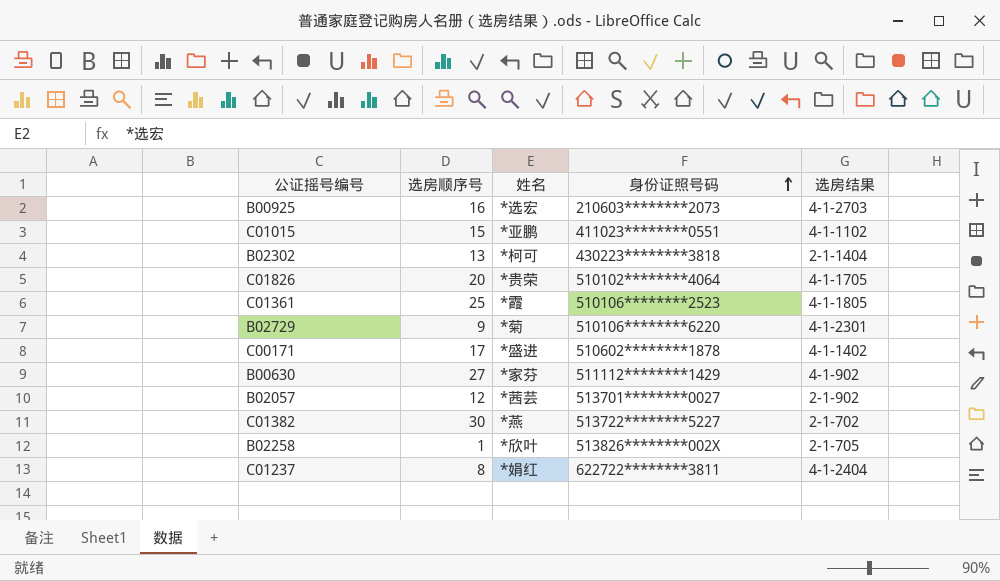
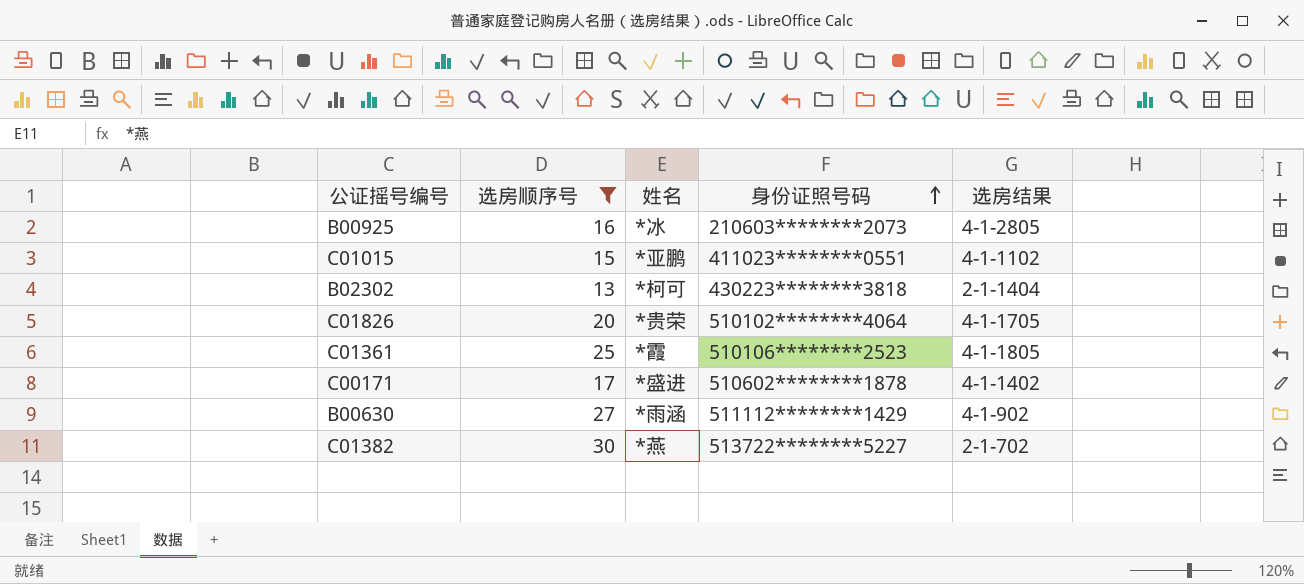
filter: none -> 选房顺序号 >= 13
B00925 | 姓名: *选宏 -> *冰
B00925 | 选房结果: 4-1-2703 -> 4-1-2805
B00630 | 姓名: *家芬 -> *雨涵

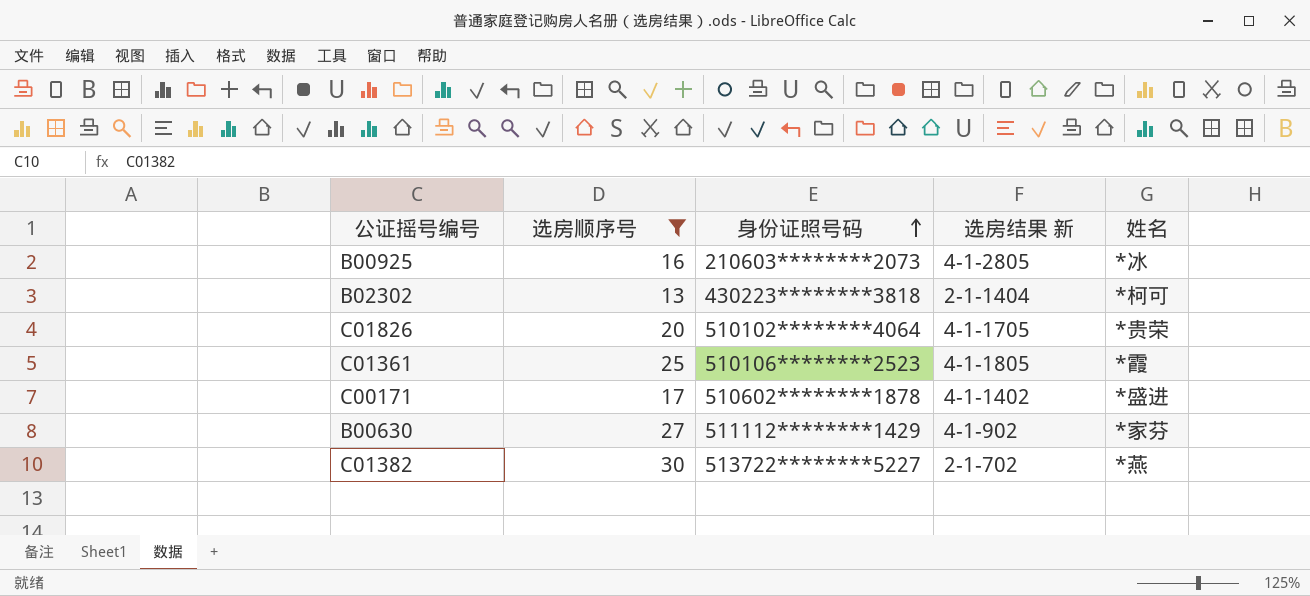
column name: 选房结果 -> 选房结果 新
column 姓名 | position: 3 -> 5
row C01015: 15 | *亚鹏 | 411023********0551 | 4-1-1102 -> none
B00630 | 姓名: *雨涵 -> *家芬

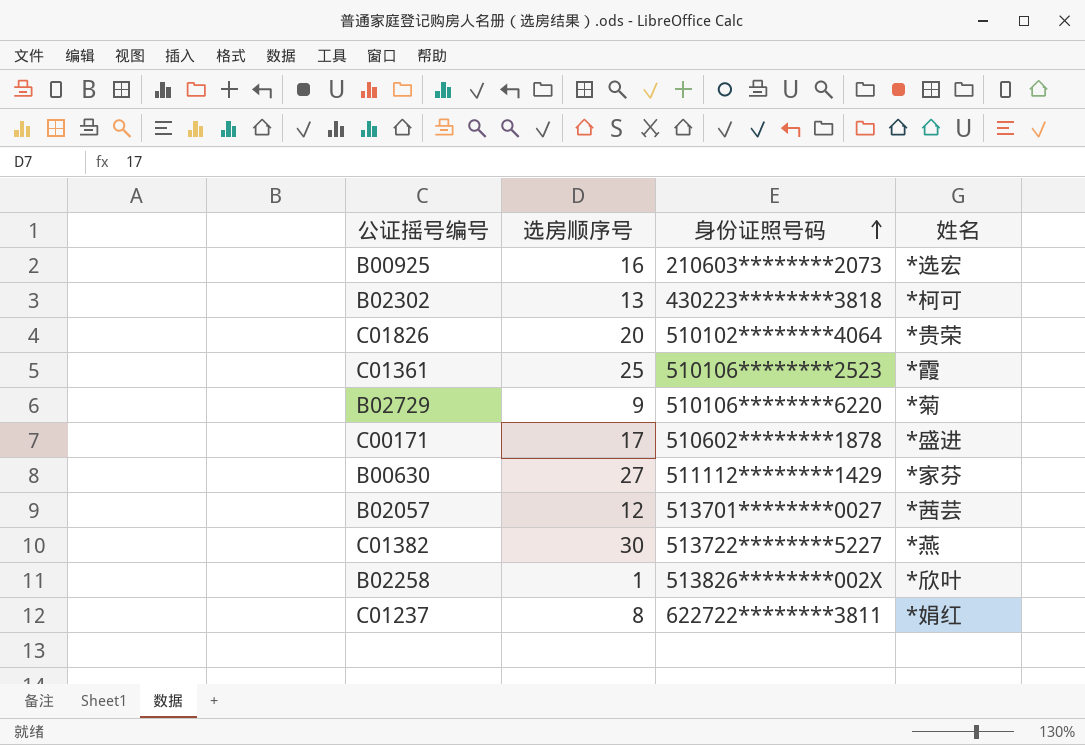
filter: 选房顺序号 >= 13 -> none
column 选房结果 新 | position: 4 -> none
B00925 | 姓名: *冰 -> *选宏

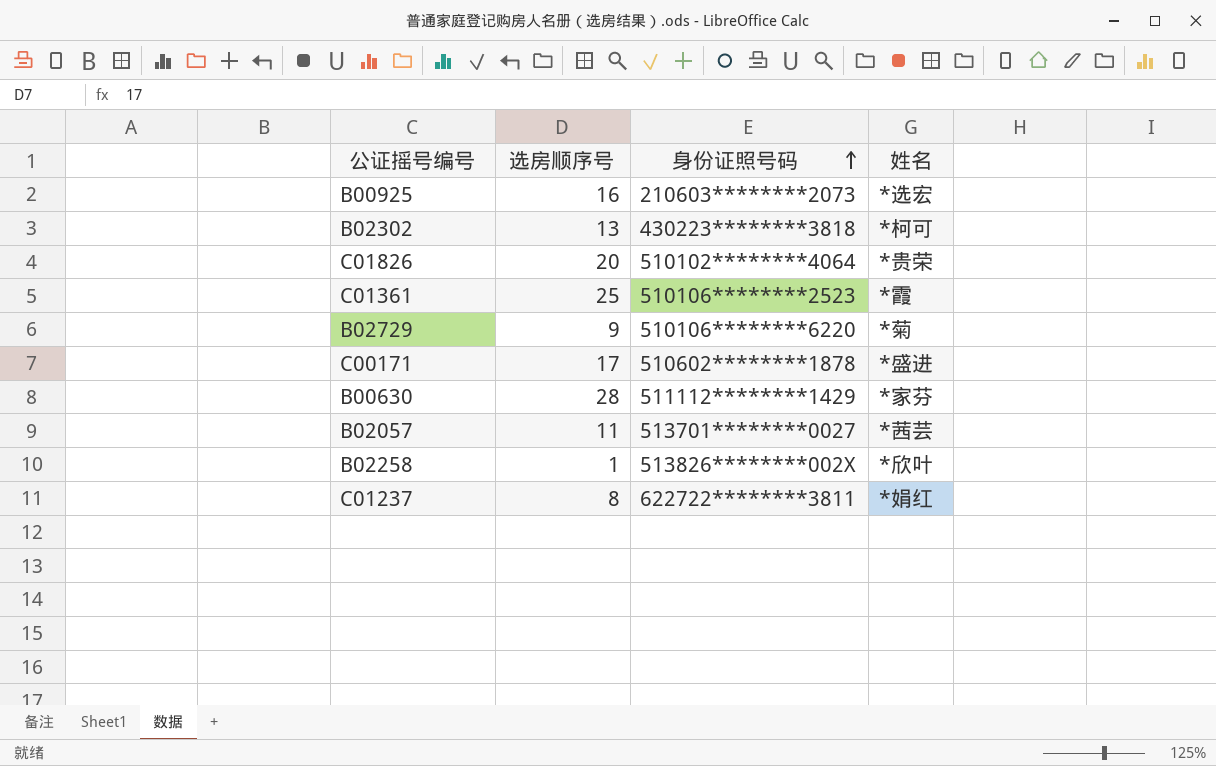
row C01382: 30 | 513722********5227 | *燕 -> none
B00630 | 选房顺序号: 27 -> 28
B02057 | 选房顺序号: 12 -> 11

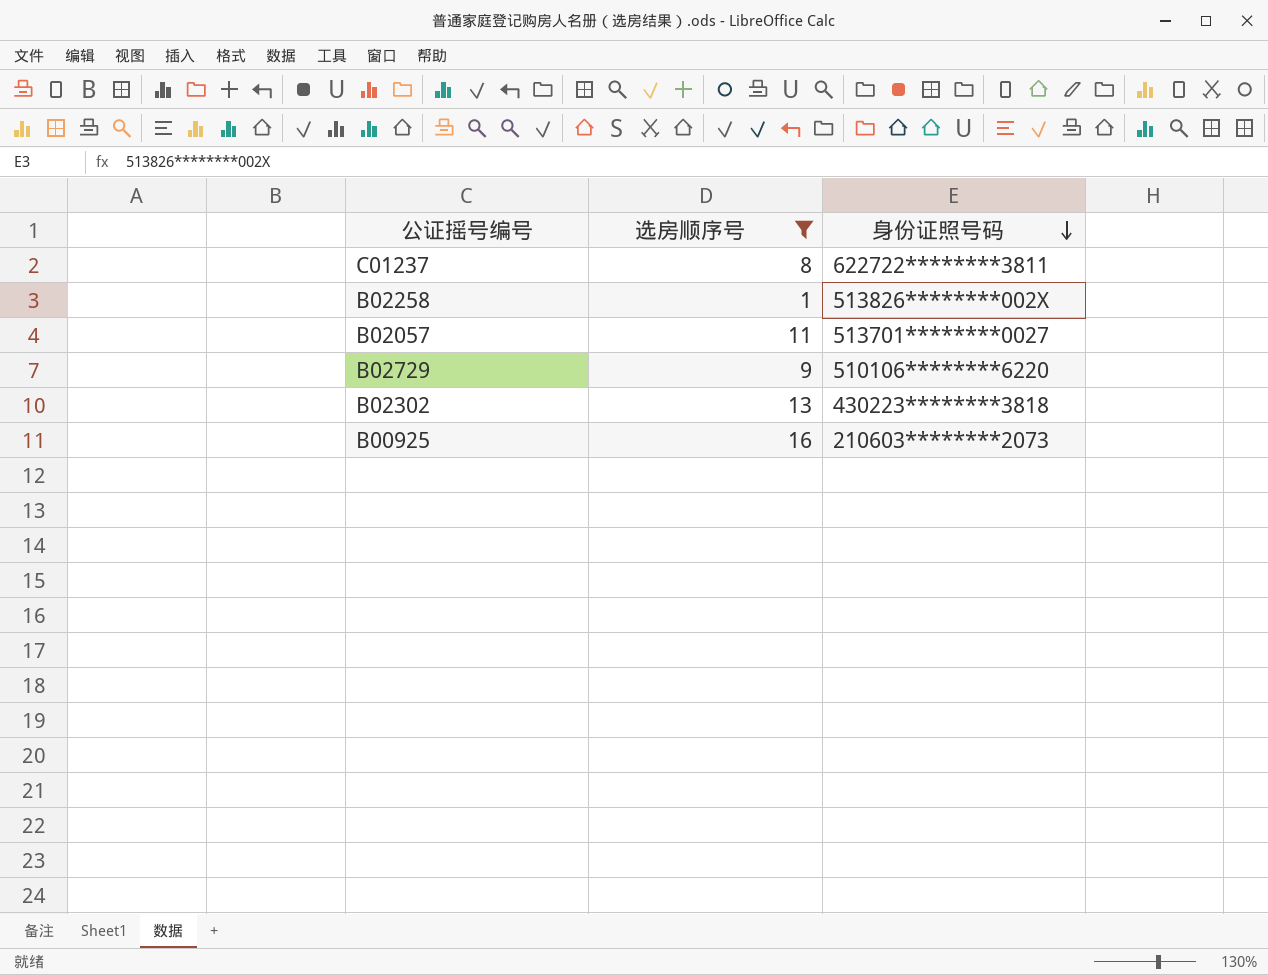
filter: none -> 选房顺序号 <= 16
row order: 身份证照号码 ascending -> 身份证照号码 descending
column 姓名 | position: 4 -> none

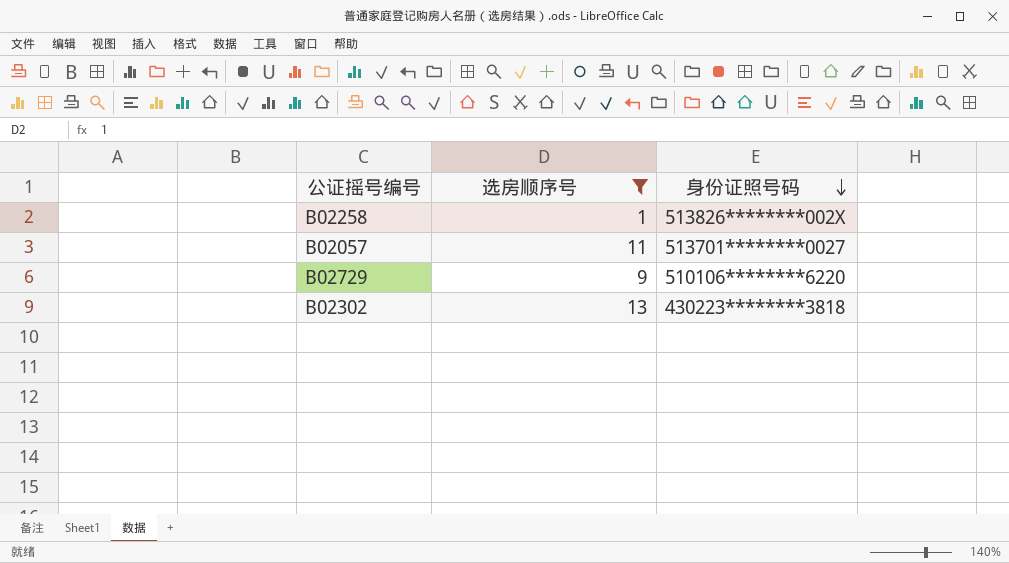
row C01237: 8 | 622722********3811 -> none
row B00925: 16 | 210603********2073 -> none

